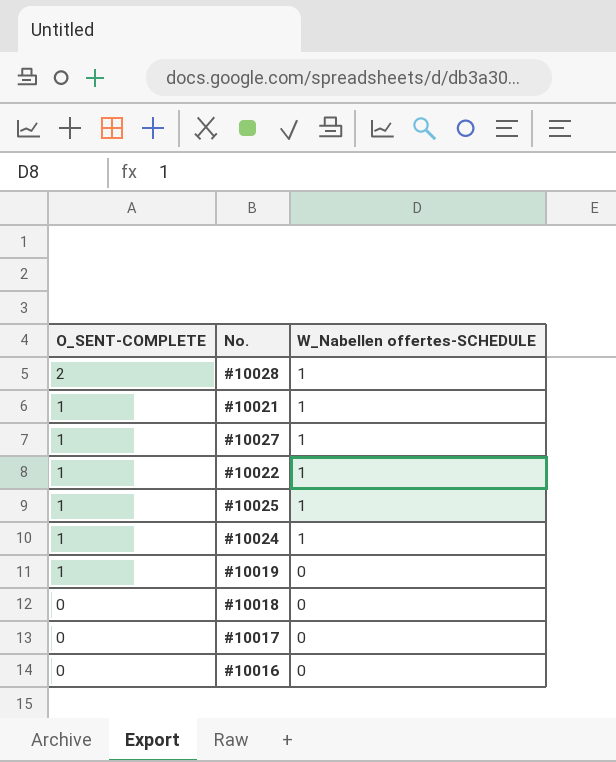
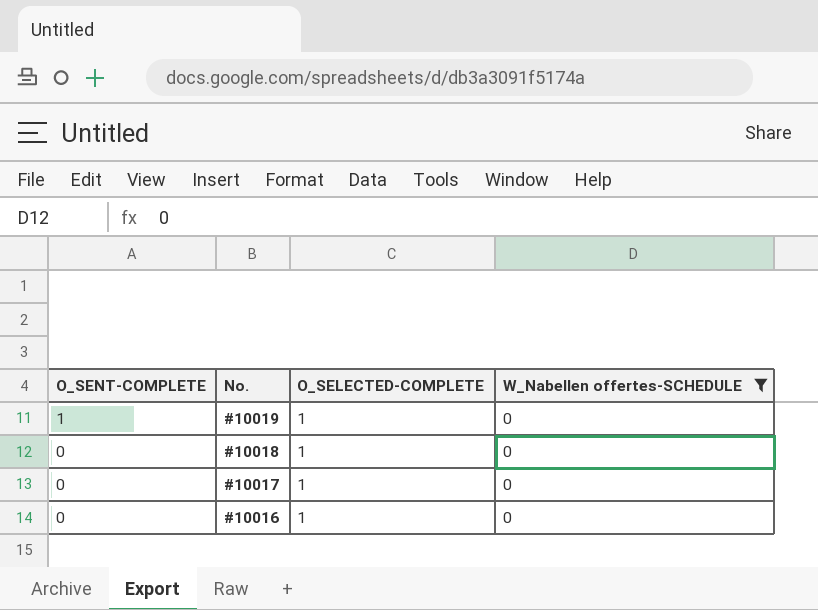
filter: none -> W_Nabellen offertes-SCHEDULE = 0
column O_SELECTED-COMPLETE | position: none -> 3

